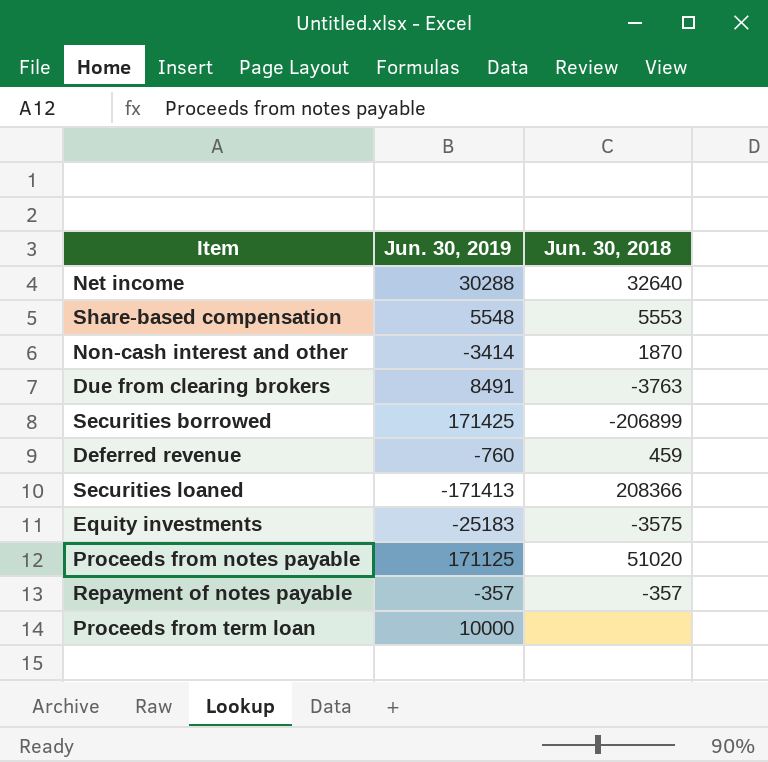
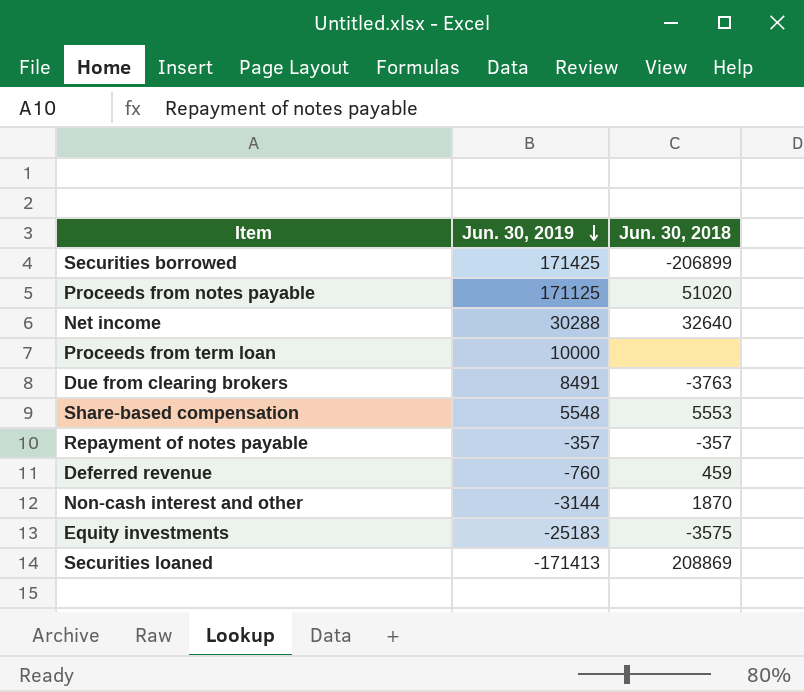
row order: none -> Jun. 30, 2019 descending
Non-cash interest and other | Jun. 30, 2019: -3414 -> -3144
Securities loaned | Jun. 30, 2018: 208366 -> 208869

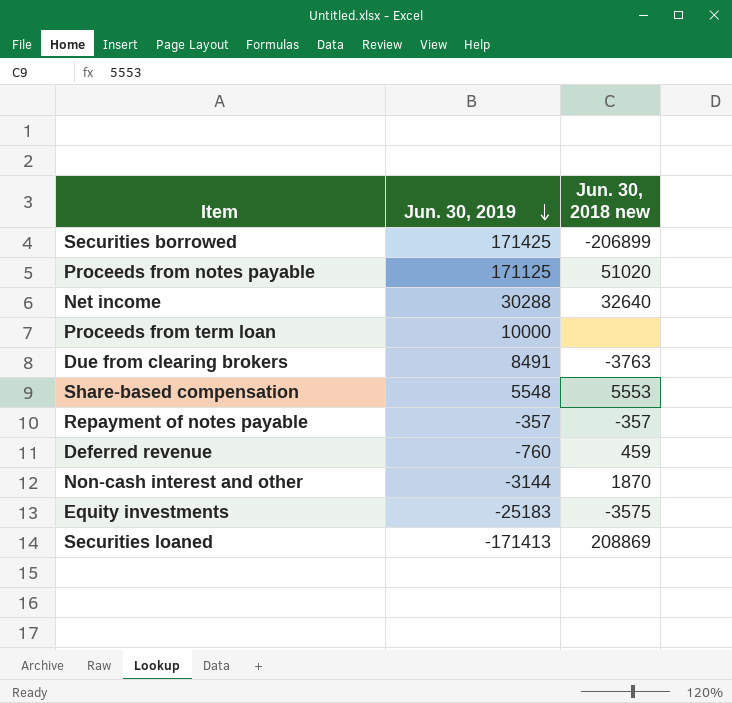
column name: Jun. 30, 2018 -> Jun. 30, 2018 new

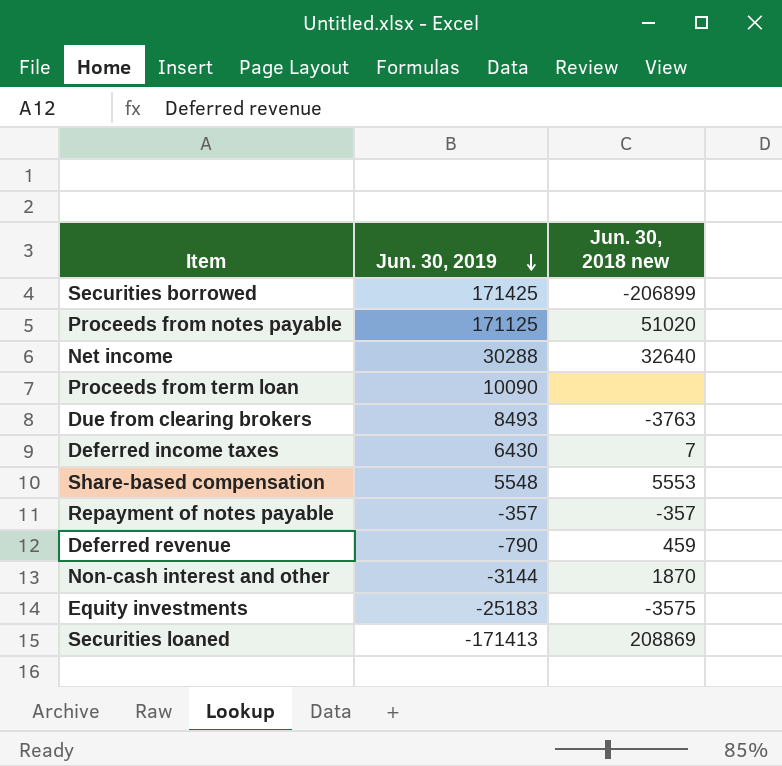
Proceeds from term loan | Jun. 30, 2019: 10000 -> 10090
Due from clearing brokers | Jun. 30, 2019: 8491 -> 8493
row Deferred income taxes: none -> 6430 | 7
Deferred revenue | Jun. 30, 2019: -760 -> -790

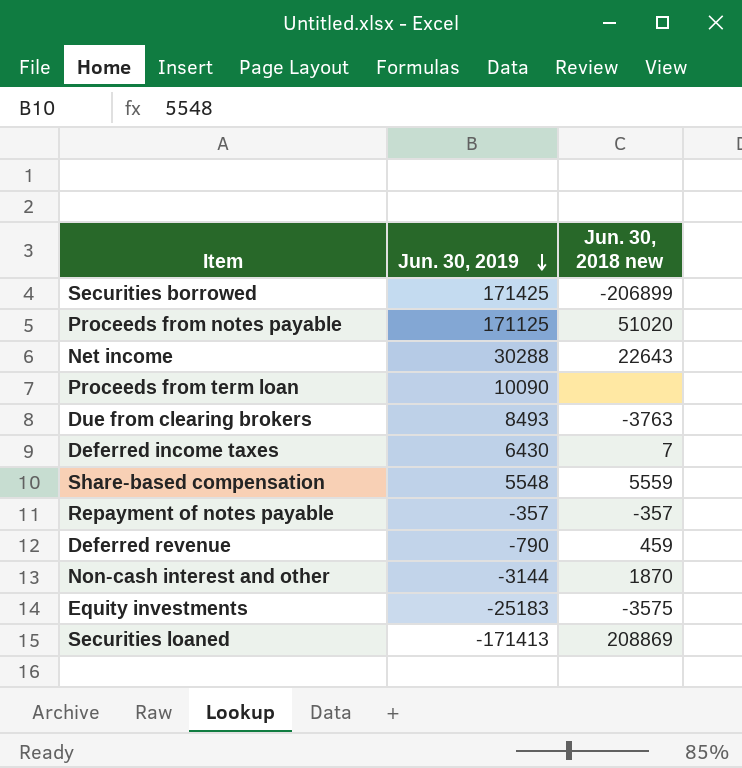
Net income | Jun. 30, 2018 new: 32640 -> 22643
Share-based compensation | Jun. 30, 2018 new: 5553 -> 5559

